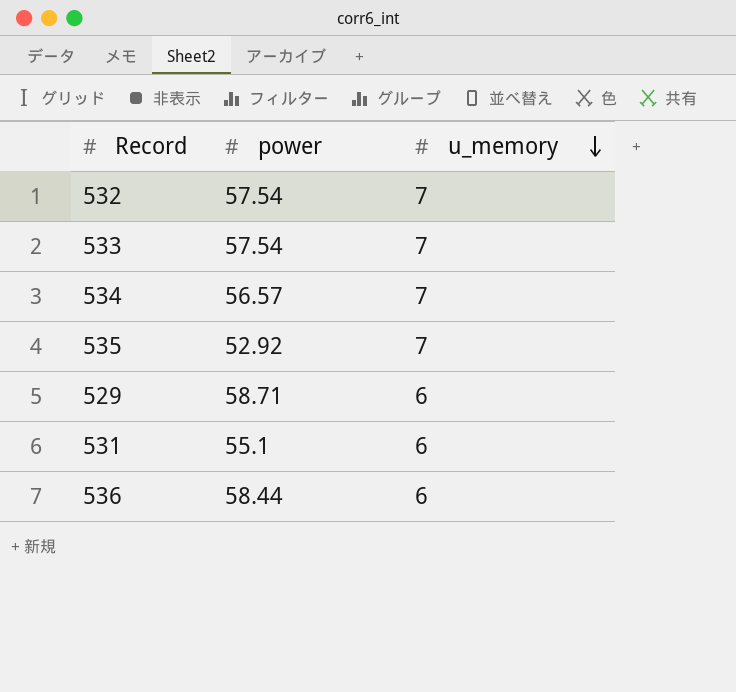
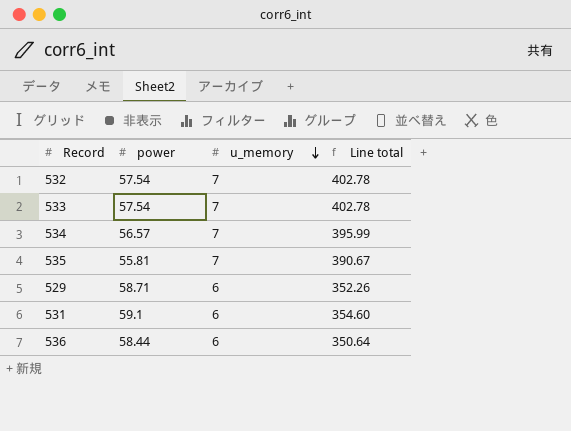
column Line total | formula: none -> [power] * [u_memory]
535 | power: 52.92 -> 55.81
531 | power: 55.1 -> 59.1

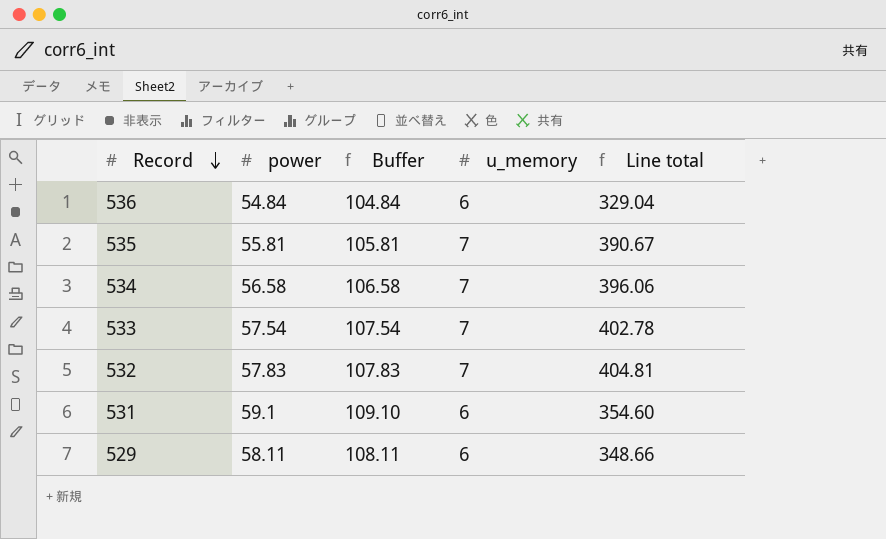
row order: u_memory descending -> Record descending
column Buffer | formula: none -> [power] + 50
536 | power: 58.44 -> 54.84
536 | Line total: 350.64 -> 329.04
534 | power: 56.57 -> 56.58
534 | Line total: 395.99 -> 396.06
532 | power: 57.54 -> 57.83
532 | Line total: 402.78 -> 404.81
529 | power: 58.71 -> 58.11
529 | Line total: 352.26 -> 348.66

